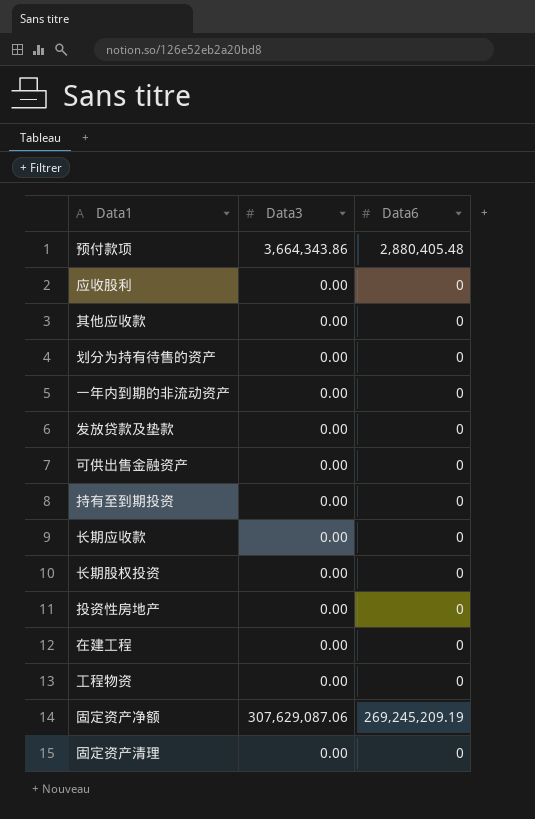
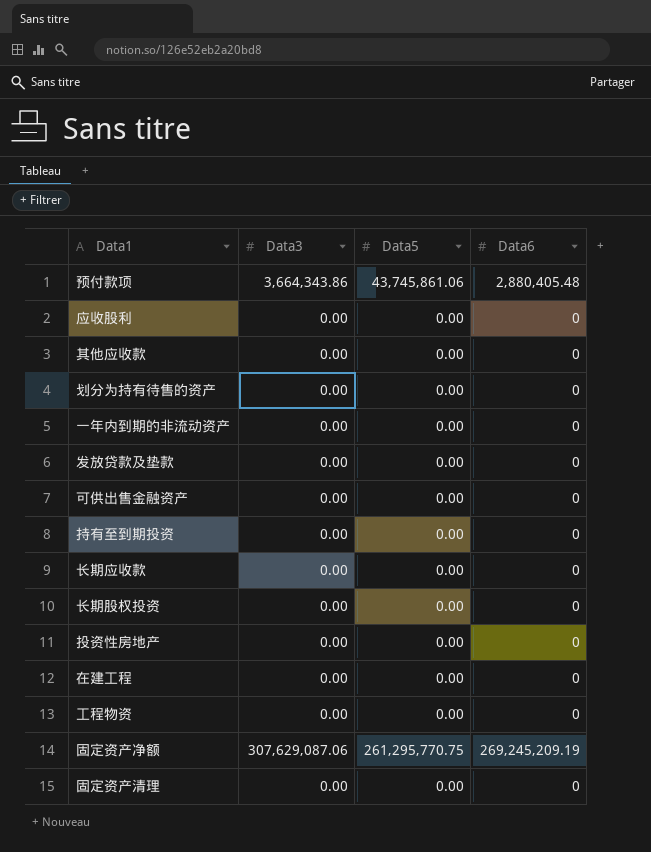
column Data5 | position: none -> 3

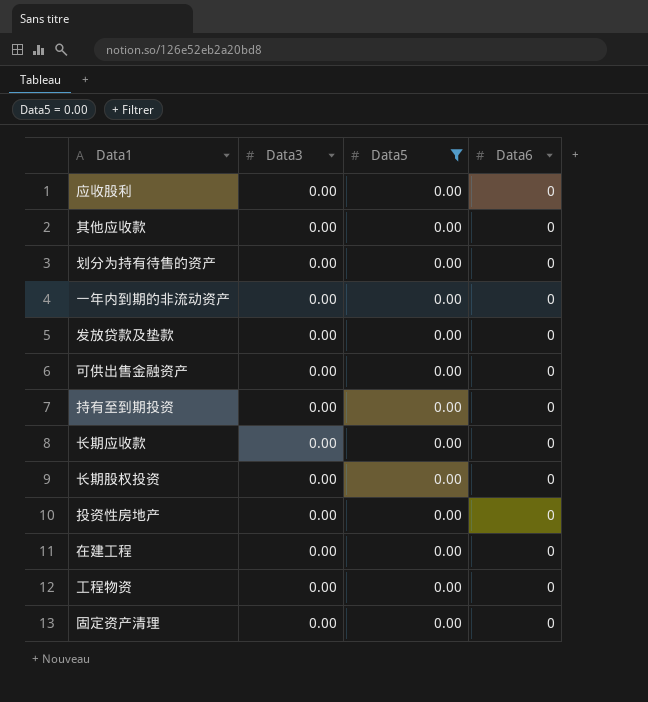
filter: none -> Data5 = 0.00

